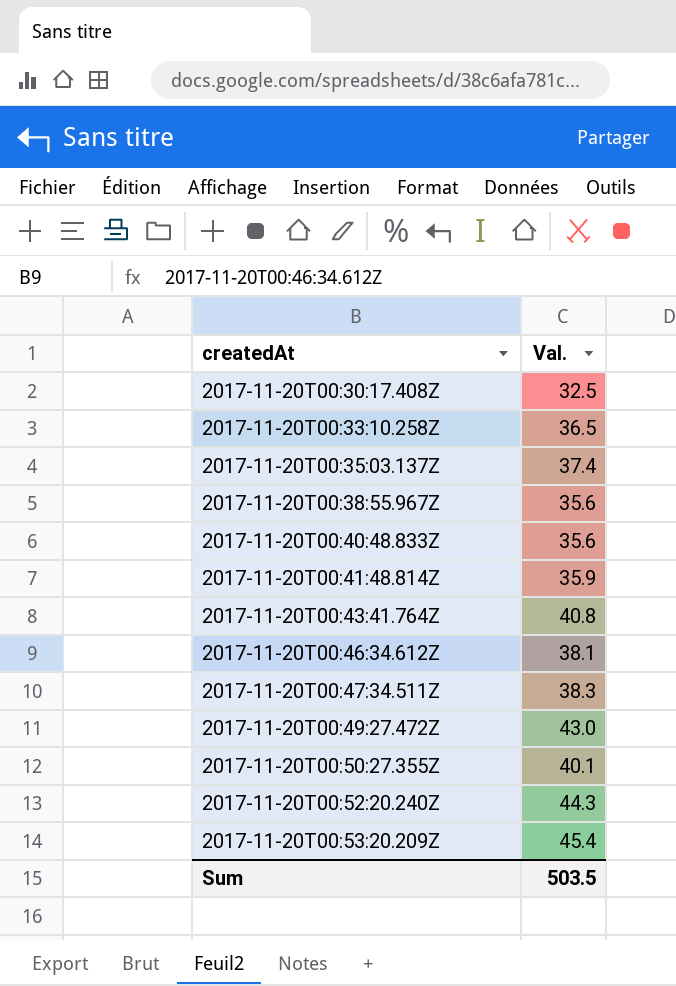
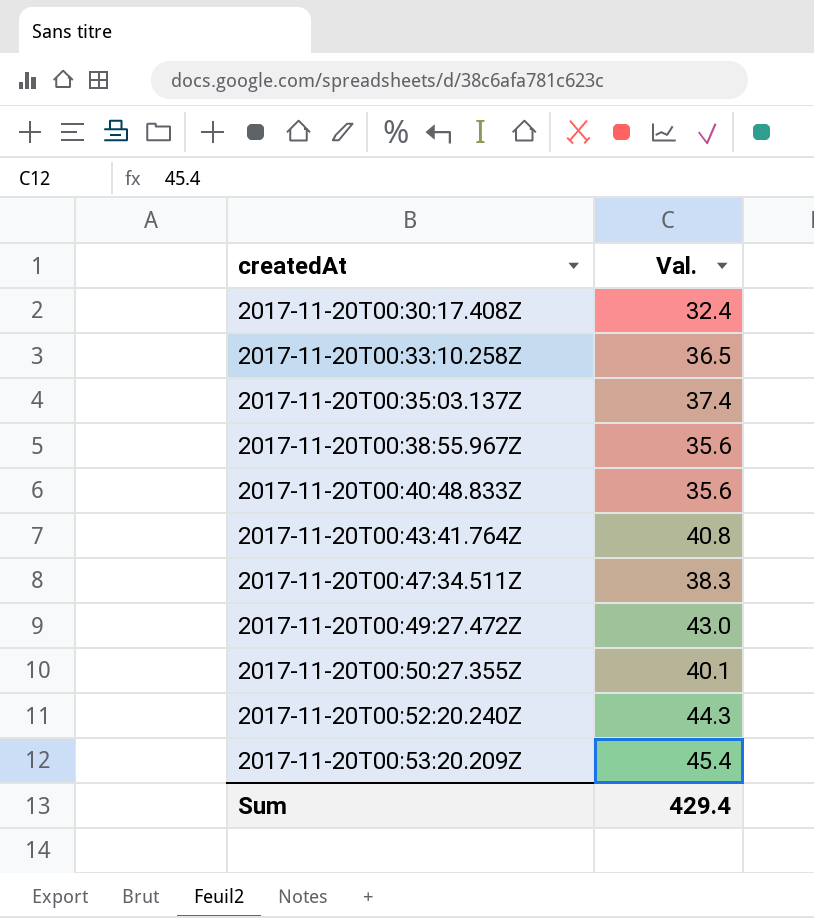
row 2017-11-20T00:41:48.814Z: 35.9 -> none
row 2017-11-20T00:46:34.612Z: 38.1 -> none
2017-11-20T00:30:17.408Z | Val.: 32.5 -> 32.4
Sum | Val.: 503.5 -> 429.4

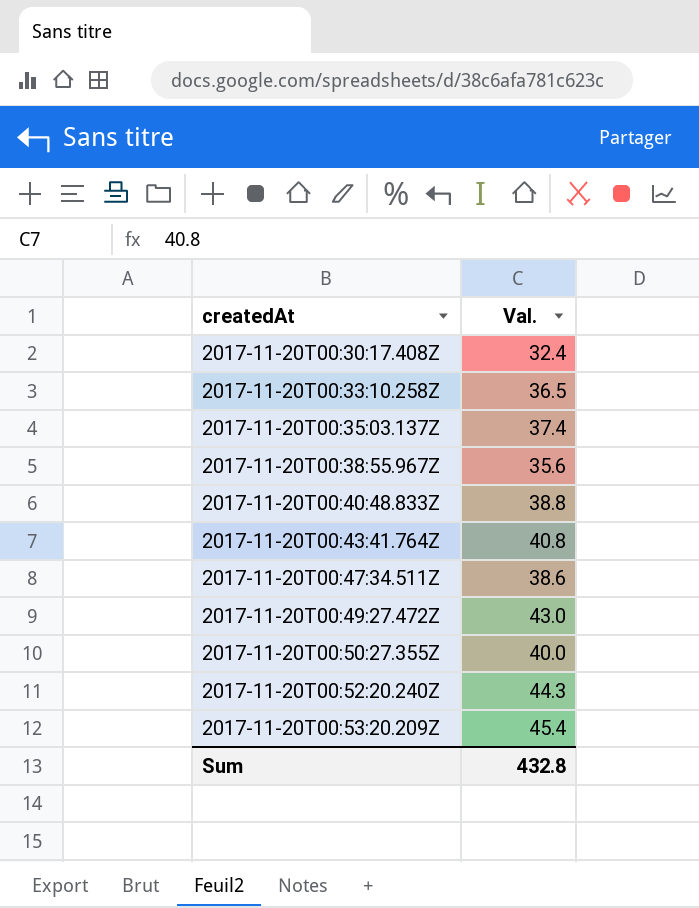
2017-11-20T00:40:48.833Z | Val.: 35.6 -> 38.8
2017-11-20T00:47:34.511Z | Val.: 38.3 -> 38.6
2017-11-20T00:50:27.355Z | Val.: 40.1 -> 40.0
Sum | Val.: 429.4 -> 432.8

